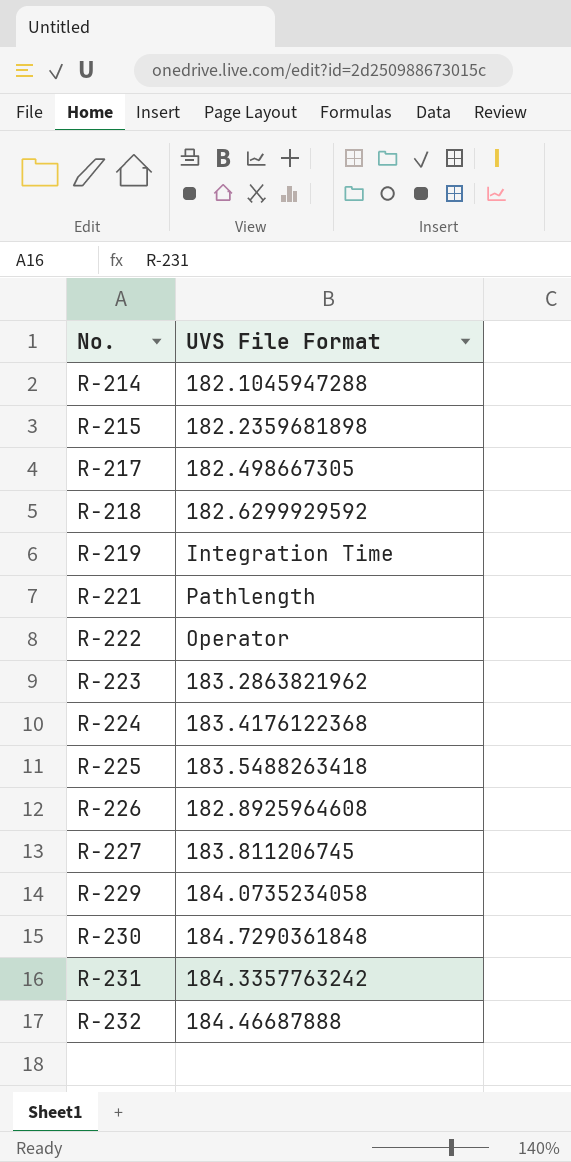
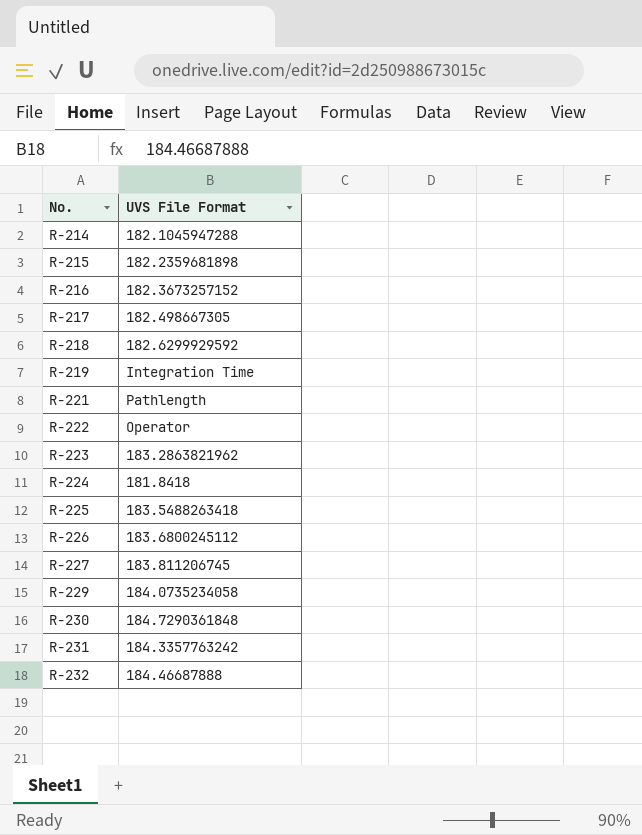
row R-216: none -> 182.3673257152
R-224 | UVS File Format: 183.4176122368 -> 181.8418
R-226 | UVS File Format: 182.8925964608 -> 183.6800245112

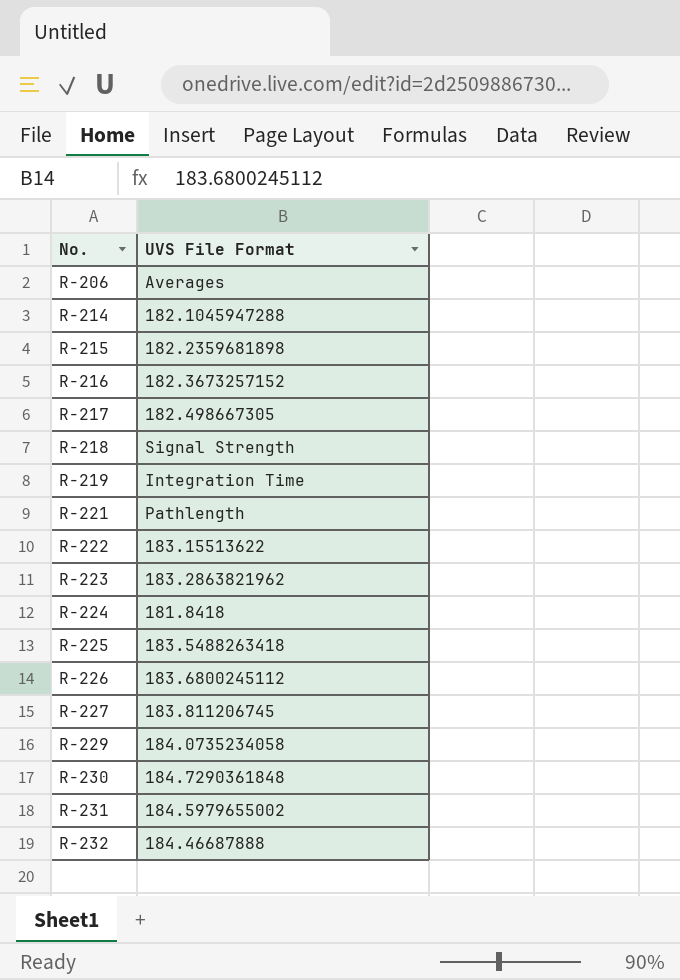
row R-206: none -> Averages
R-218 | UVS File Format: 182.6299929592 -> Signal Strength
R-222 | UVS File Format: Operator -> 183.15513622
R-231 | UVS File Format: 184.3357763242 -> 184.5979655002

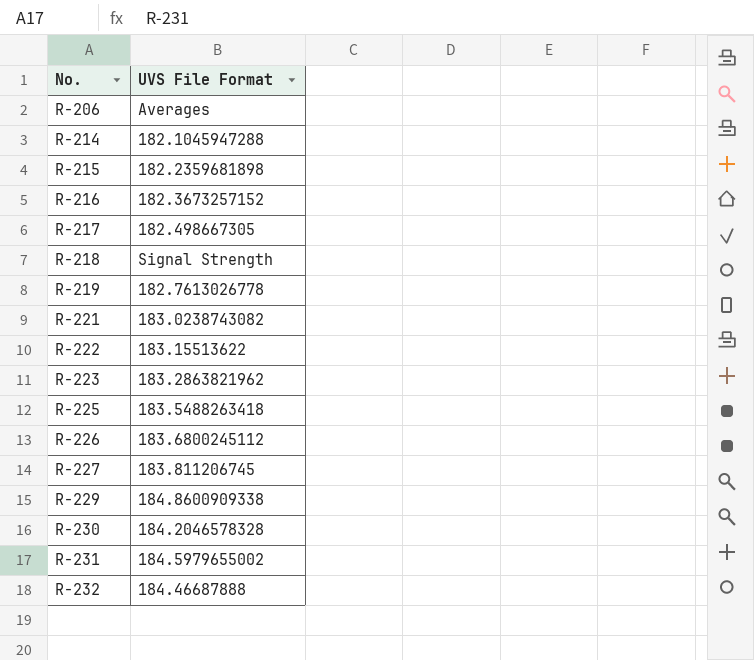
row R-224: 181.8418 -> none
R-219 | UVS File Format: Integration Time -> 182.7613026778
R-221 | UVS File Format: Pathlength -> 183.0238743082
R-229 | UVS File Format: 184.0735234058 -> 184.8600909338
R-230 | UVS File Format: 184.7290361848 -> 184.2046578328

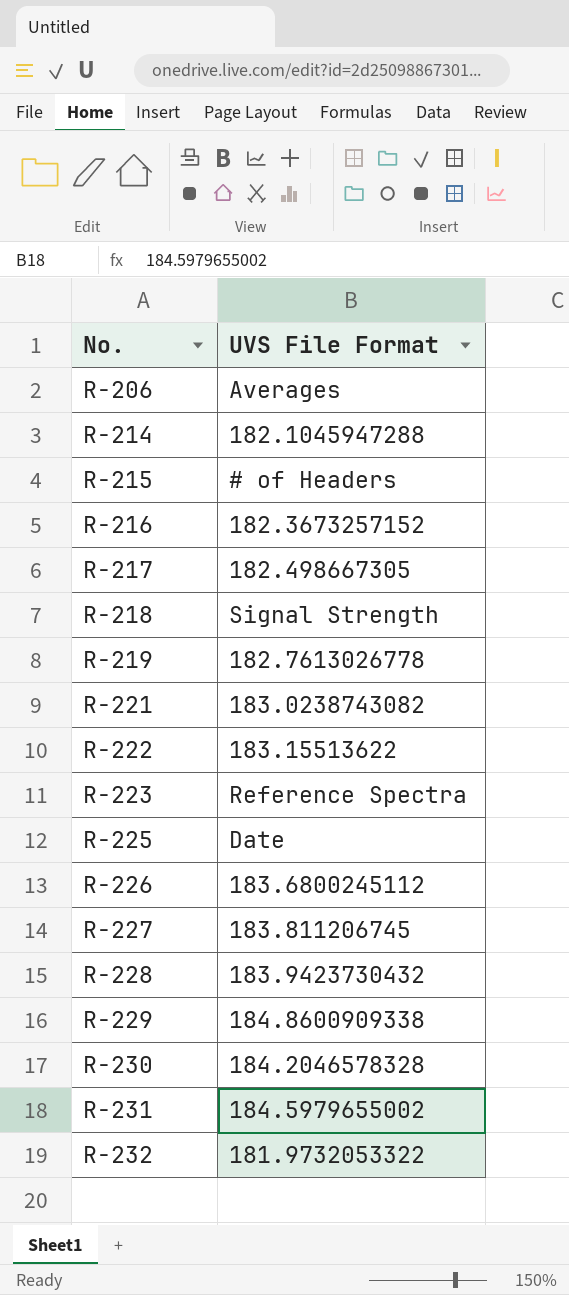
R-215 | UVS File Format: 182.2359681898 -> # of Headers
R-223 | UVS File Format: 183.2863821962 -> Reference Spectra
R-225 | UVS File Format: 183.5488263418 -> Date
row R-228: none -> 183.9423730432
R-232 | UVS File Format: 184.46687888 -> 181.9732053322

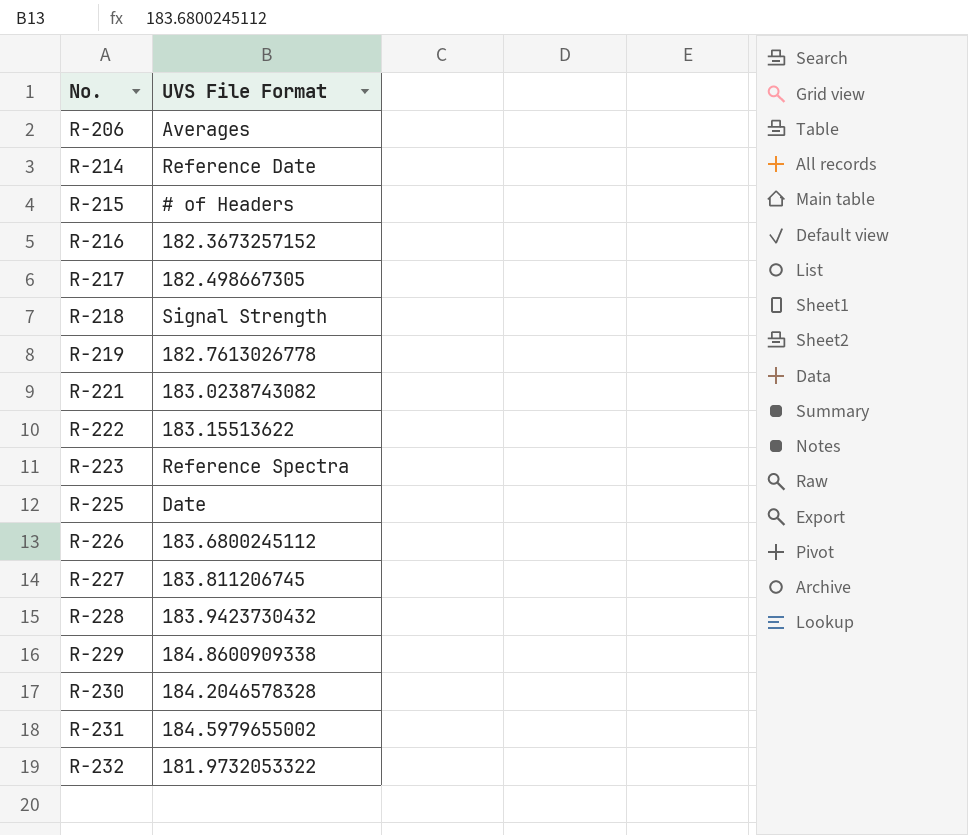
R-214 | UVS File Format: 182.1045947288 -> Reference Date

